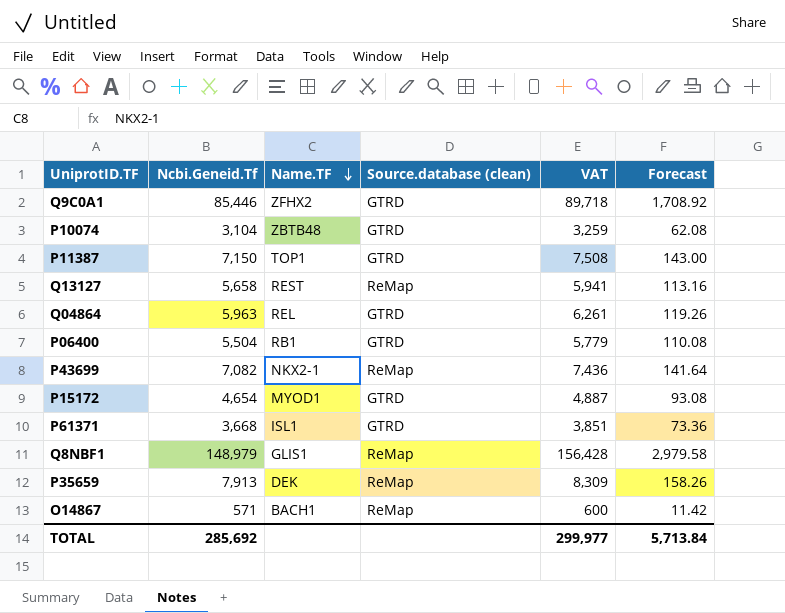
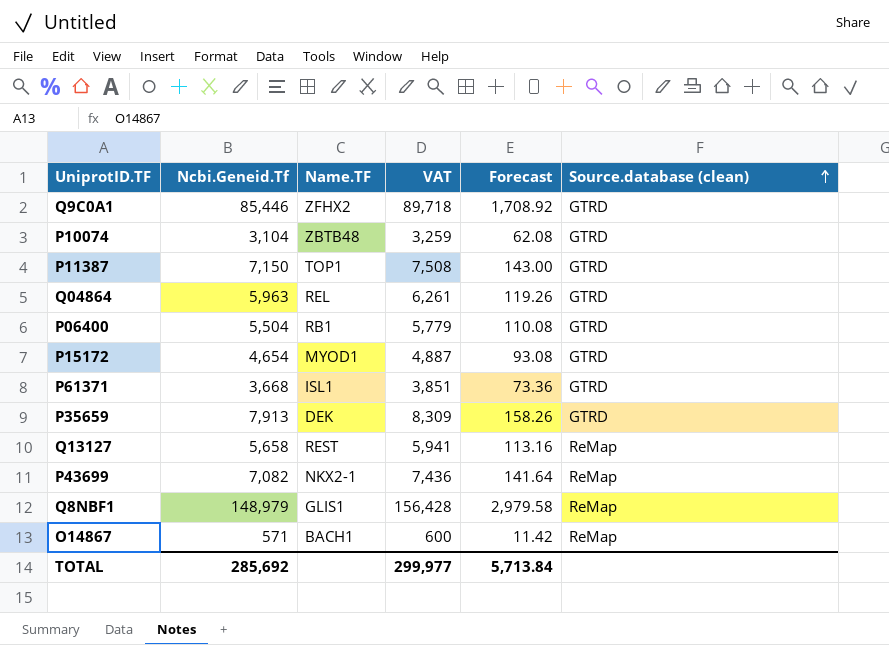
row order: Name.TF descending -> Source.database (clean) ascending
column Source.database (clean) | position: 4 -> 6
P35659 | Source.database (clean): ReMap -> GTRD

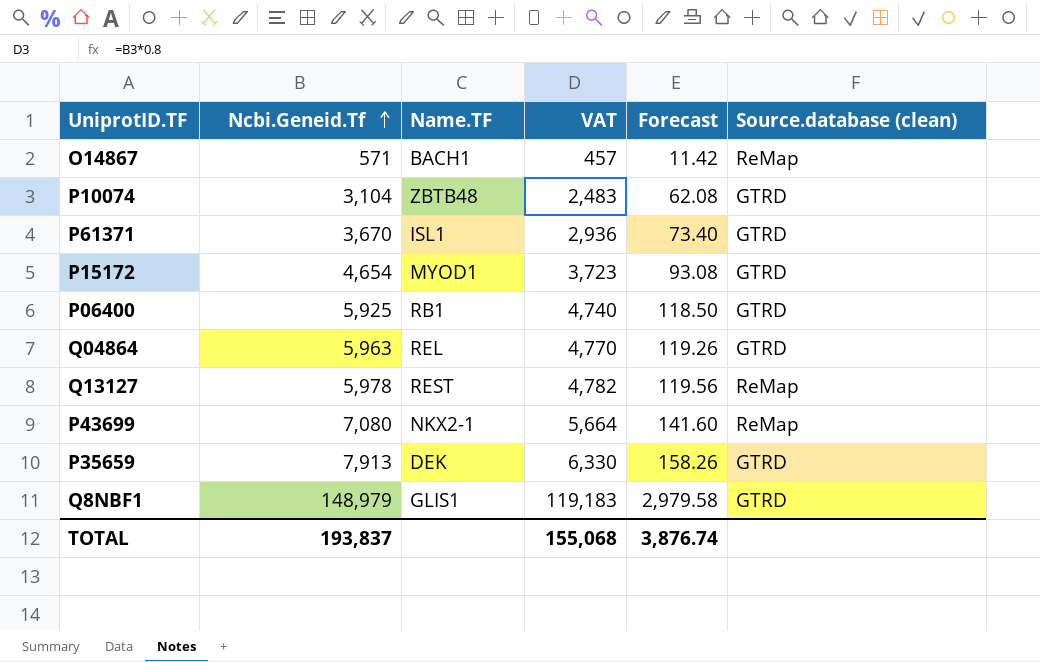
row order: Source.database (clean) ascending -> Ncbi.Geneid.Tf ascending
column VAT | formula: [Ncbi.Geneid.Tf] * 1.05 -> [Ncbi.Geneid.Tf] * 0.8
row Q9C0A1: 85,446 | ZFHX2 | 89,718 | 1,708.92 | GTRD -> none
row P11387: 7,150 | TOP1 | 7,508 | 143.00 | GTRD -> none
P61371 | Ncbi.Geneid.Tf: 3,668 -> 3,670
P61371 | Forecast: 73.36 -> 73.40
P06400 | Ncbi.Geneid.Tf: 5,504 -> 5,925
P06400 | Forecast: 110.08 -> 118.50
Q13127 | Ncbi.Geneid.Tf: 5,658 -> 5,978
Q13127 | Forecast: 113.16 -> 119.56
P43699 | Ncbi.Geneid.Tf: 7,082 -> 7,080
P43699 | Forecast: 141.64 -> 141.60
Q8NBF1 | Source.database (clean): ReMap -> GTRD
TOTAL | Ncbi.Geneid.Tf: 285,692 -> 193,837
TOTAL | VAT: 299,977 -> 155,068
TOTAL | Forecast: 5,713.84 -> 3,876.74

